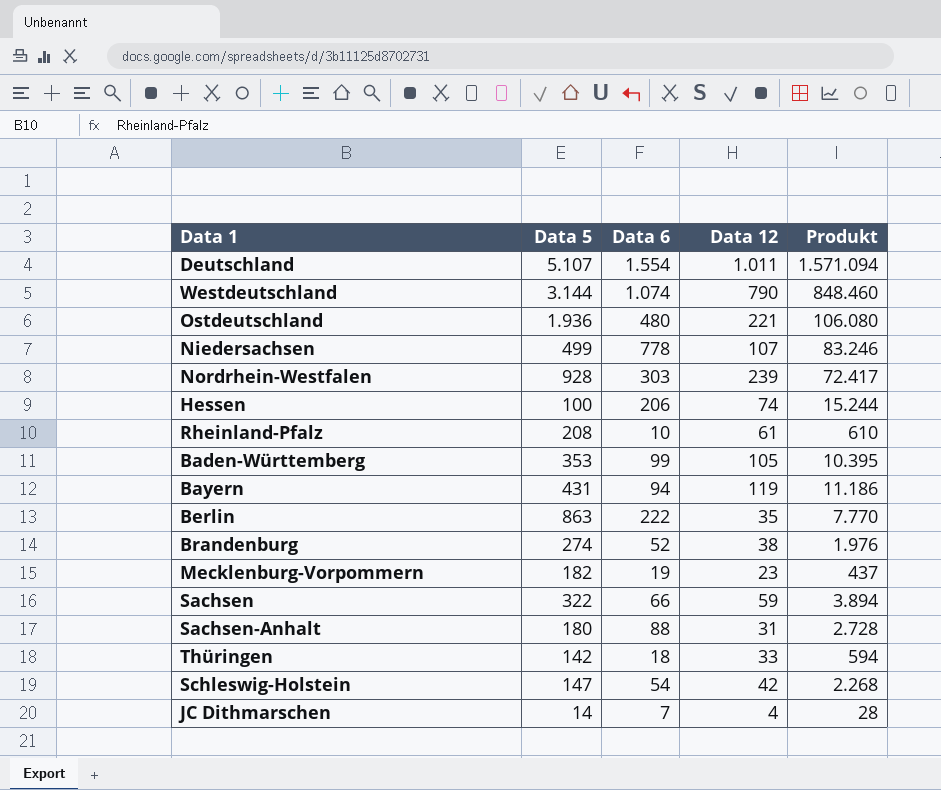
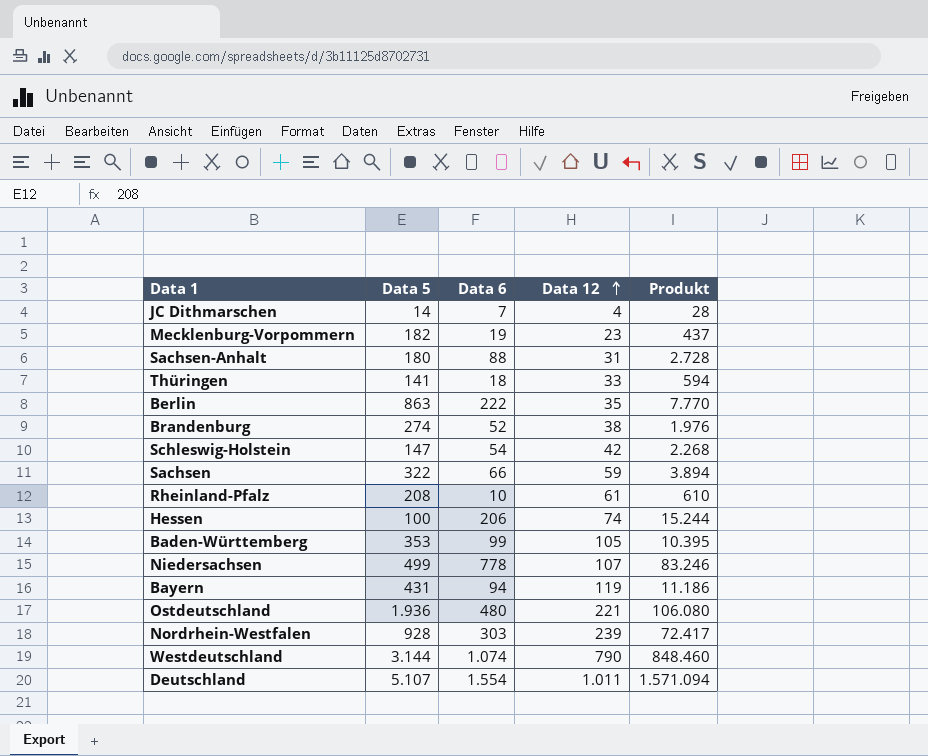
row order: none -> Data 12 ascending
Thüringen | Data 5: 142 -> 141

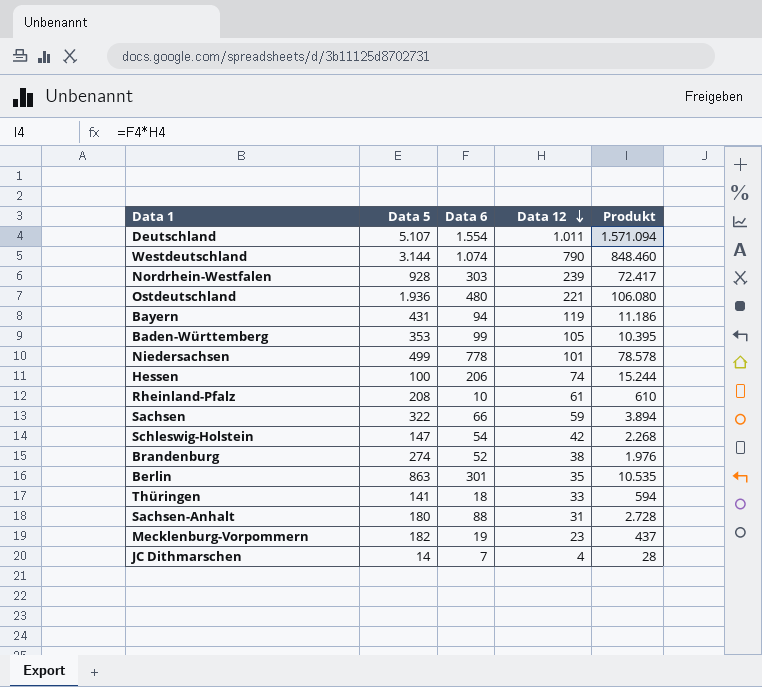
row order: Data 12 ascending -> Data 12 descending
Niedersachsen | Data 12: 107 -> 101
Niedersachsen | Produkt: 83.246 -> 78.578
Berlin | Data 6: 222 -> 301
Berlin | Produkt: 7.770 -> 10.535

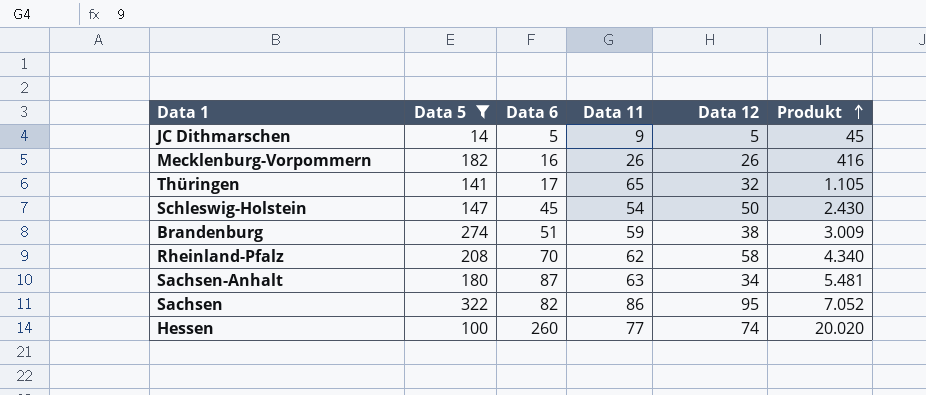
filter: none -> Data 5 <= 322
row order: Data 12 descending -> Produkt ascending
column Data 11 | position: none -> 4
column Produkt | formula: [Data 6] * [Data 12] -> [Data 6] * [Data 11]
JC Dithmarschen | Data 6: 7 -> 5
JC Dithmarschen | Data 12: 4 -> 5
Mecklenburg-Vorpommern | Data 6: 19 -> 16
Mecklenburg-Vorpommern | Data 12: 23 -> 26
Thüringen | Data 6: 18 -> 17
Thüringen | Data 12: 33 -> 32
Schleswig-Holstein | Data 6: 54 -> 45
Schleswig-Holstein | Data 12: 42 -> 50
Brandenburg | Data 6: 52 -> 51
Rheinland-Pfalz | Data 6: 10 -> 70
Rheinland-Pfalz | Data 12: 61 -> 58
Sachsen-Anhalt | Data 6: 88 -> 87
Sachsen-Anhalt | Data 12: 31 -> 34
Sachsen | Data 6: 66 -> 82
Sachsen | Data 12: 59 -> 95
Hessen | Data 6: 206 -> 260

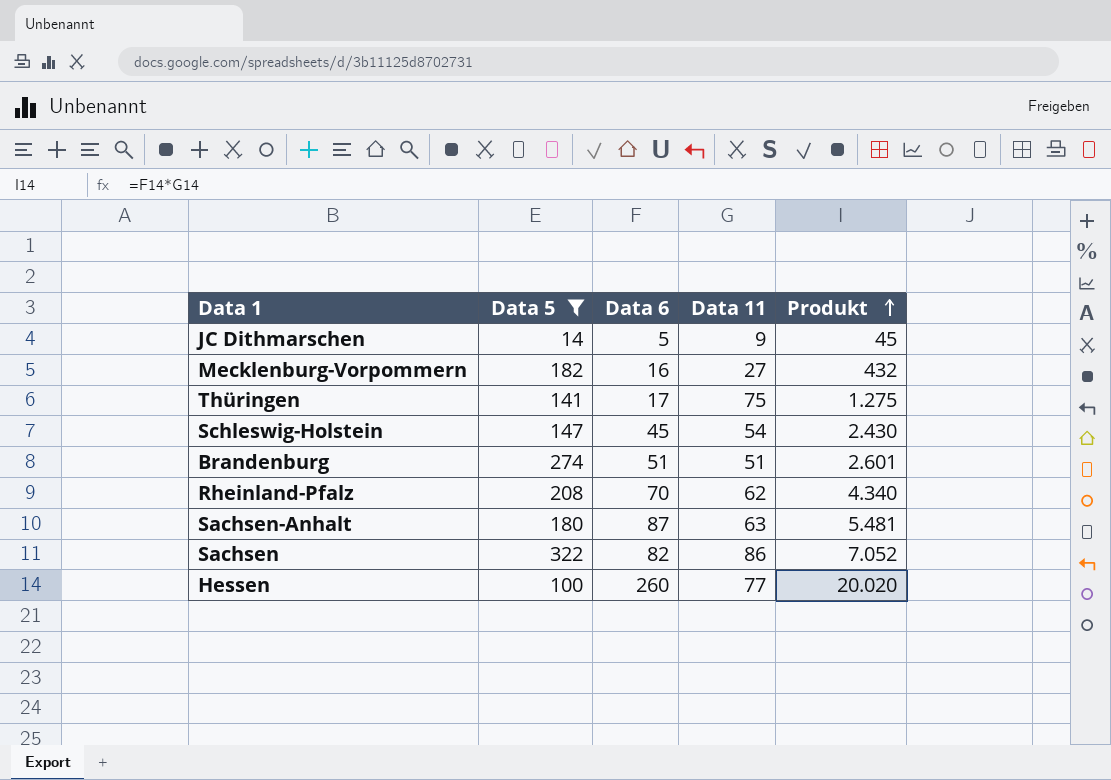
column Data 12 | position: 5 -> none
Mecklenburg-Vorpommern | Data 11: 26 -> 27
Mecklenburg-Vorpommern | Produkt: 416 -> 432
Thüringen | Data 11: 65 -> 75
Thüringen | Produkt: 1.105 -> 1.275
Brandenburg | Data 11: 59 -> 51
Brandenburg | Produkt: 3.009 -> 2.601

